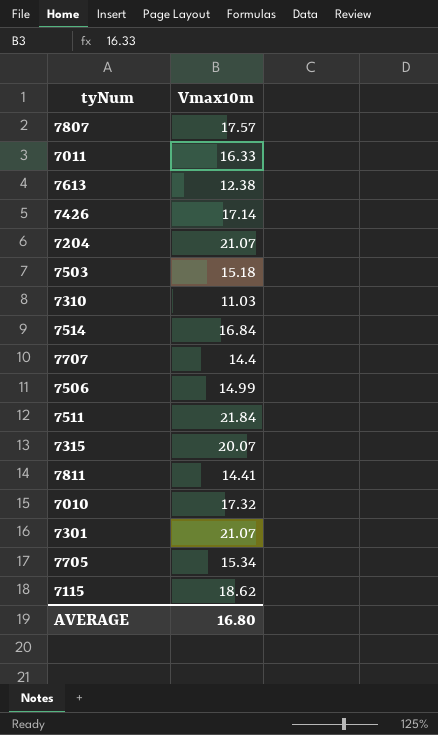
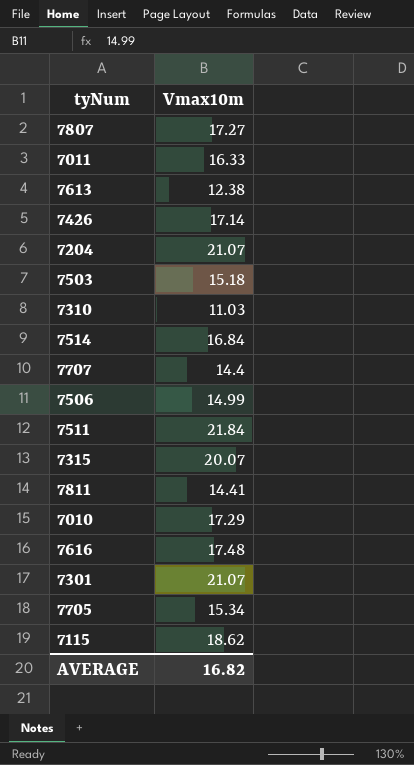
7807 | Vmax10m: 17.57 -> 17.27
7010 | Vmax10m: 17.32 -> 17.29
row 7616: none -> 17.48
AVERAGE | Vmax10m: 16.80 -> 16.82

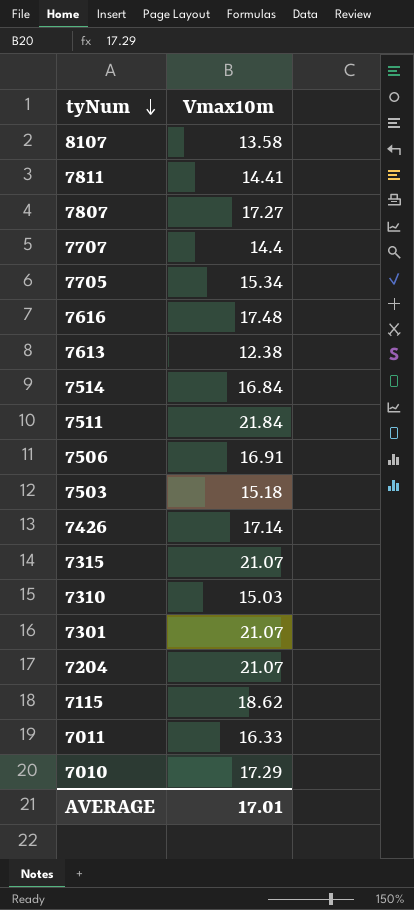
row order: none -> tyNum descending
row 8107: none -> 13.58
7506 | Vmax10m: 14.99 -> 16.91
7315 | Vmax10m: 20.07 -> 21.07
7310 | Vmax10m: 11.03 -> 15.03
AVERAGE | Vmax10m: 16.82 -> 17.01

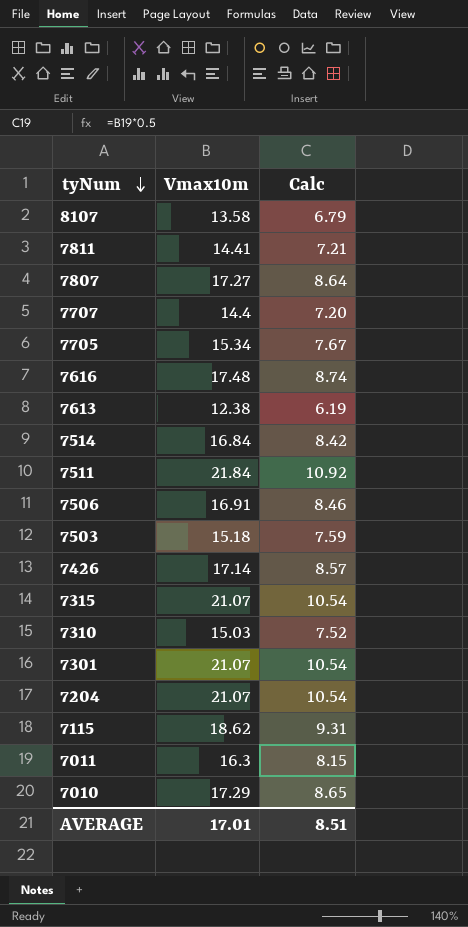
column Calc | formula: none -> [Vmax10m] * 0.5
7011 | Vmax10m: 16.33 -> 16.3

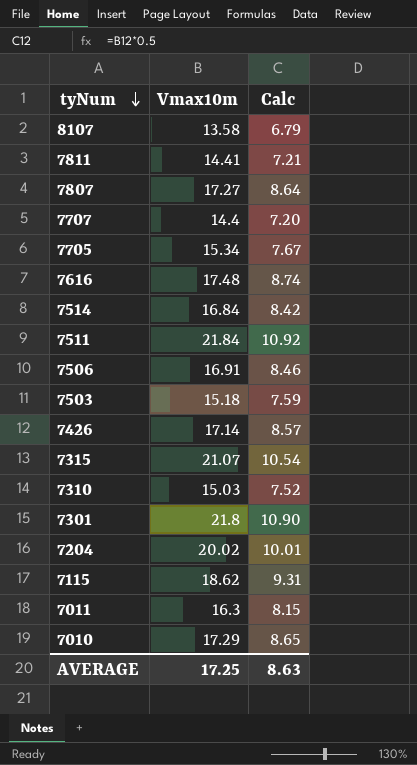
row 7613: 12.38 | 6.19 -> none
7301 | Vmax10m: 21.07 -> 21.8
7301 | Calc: 10.54 -> 10.90
7204 | Vmax10m: 21.07 -> 20.02
7204 | Calc: 10.54 -> 10.01
AVERAGE | Vmax10m: 17.01 -> 17.25
AVERAGE | Calc: 8.51 -> 8.63

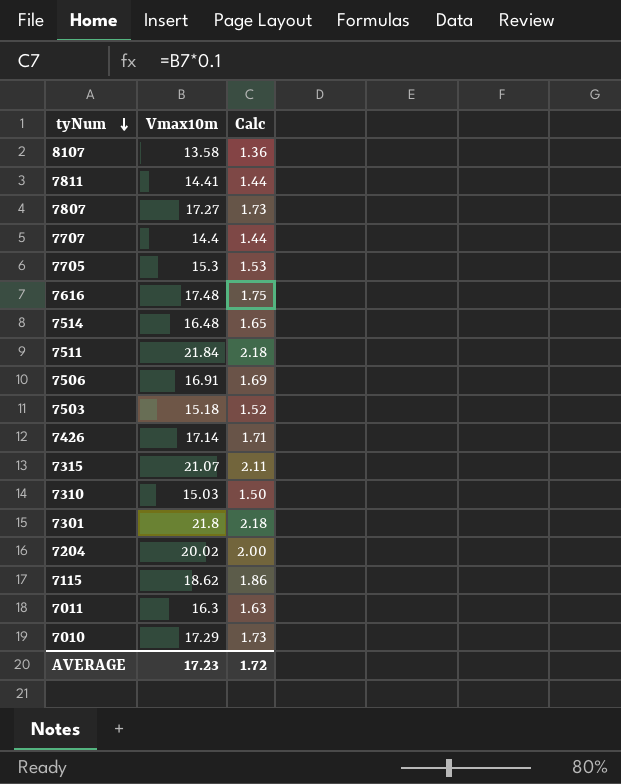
column Calc | formula: [Vmax10m] * 0.5 -> [Vmax10m] * 0.1
7705 | Vmax10m: 15.34 -> 15.3
7514 | Vmax10m: 16.84 -> 16.48
AVERAGE | Vmax10m: 17.25 -> 17.23
AVERAGE | Calc: 8.63 -> 1.72

